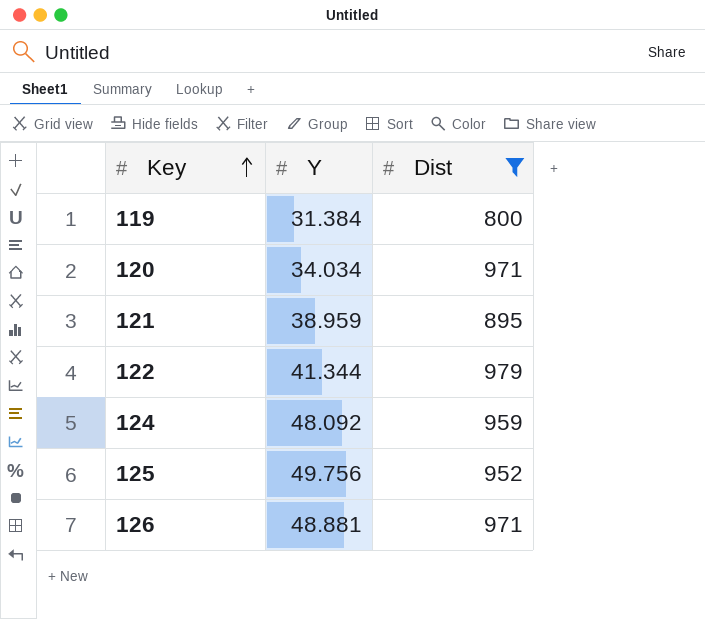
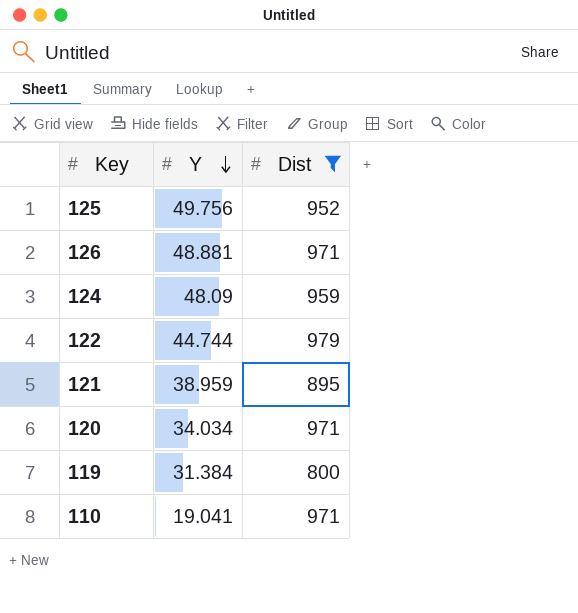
row order: Key ascending -> Y descending
124 | Y: 48.092 -> 48.09
122 | Y: 41.344 -> 44.744
row 110: none -> 19.041 | 971

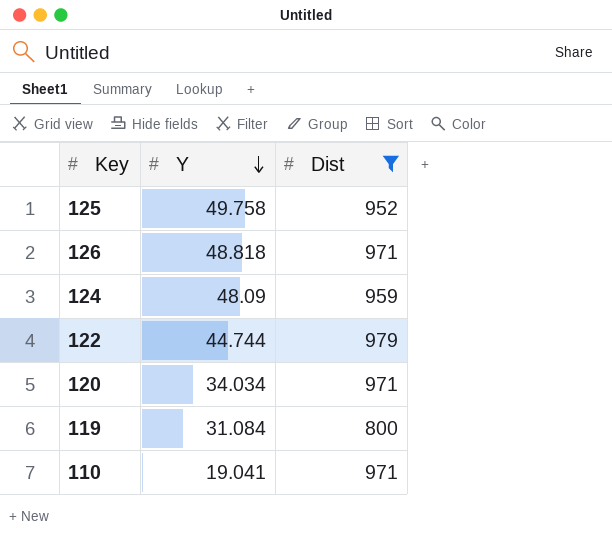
row 121: 38.959 | 895 -> none
125 | Y: 49.756 -> 49.758
126 | Y: 48.881 -> 48.818
119 | Y: 31.384 -> 31.084

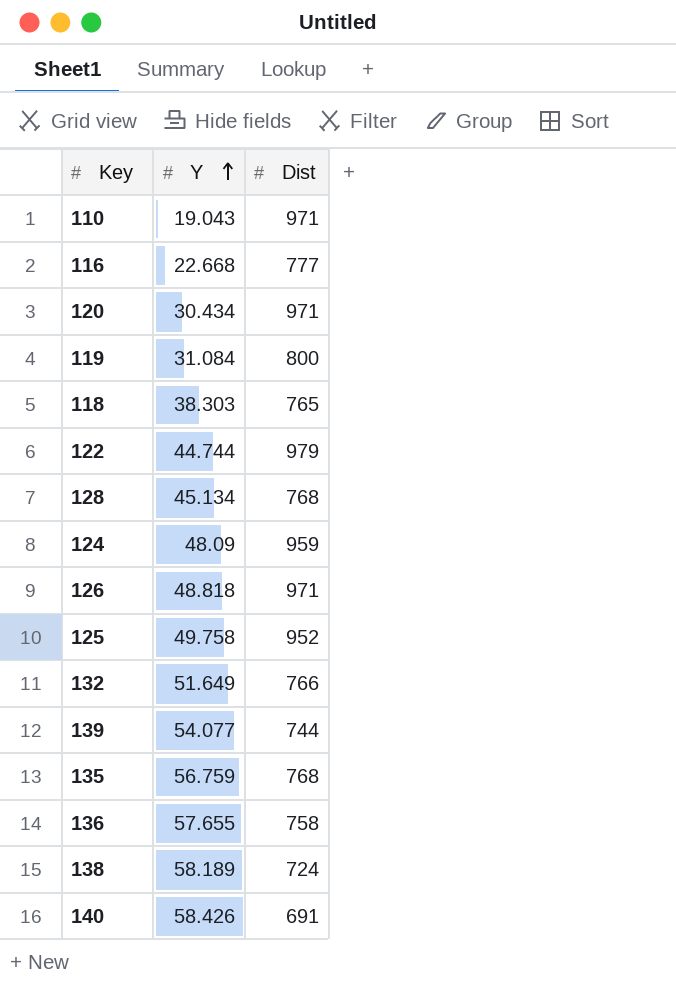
filter: Dist >= 800 -> none
row order: Y descending -> Y ascending
110 | Y: 19.041 -> 19.043
120 | Y: 34.034 -> 30.434

